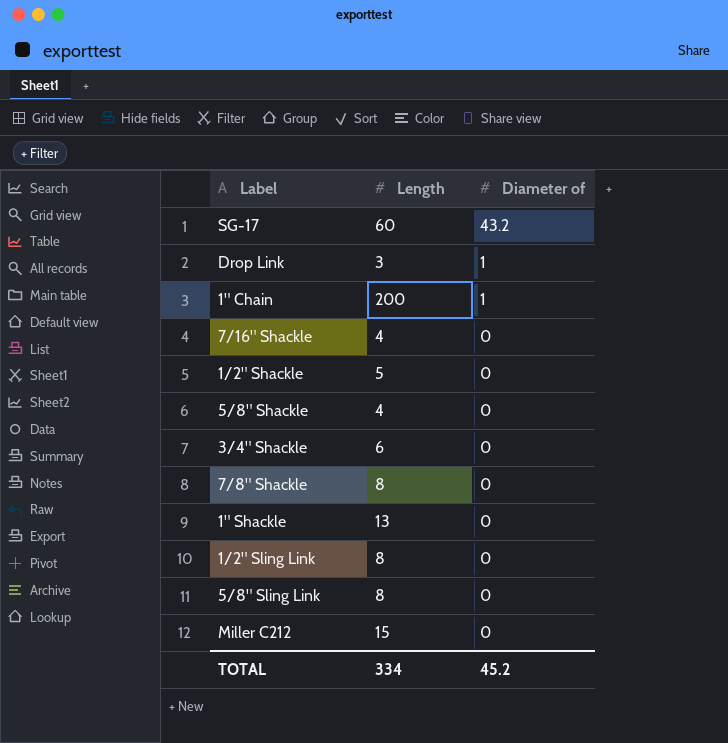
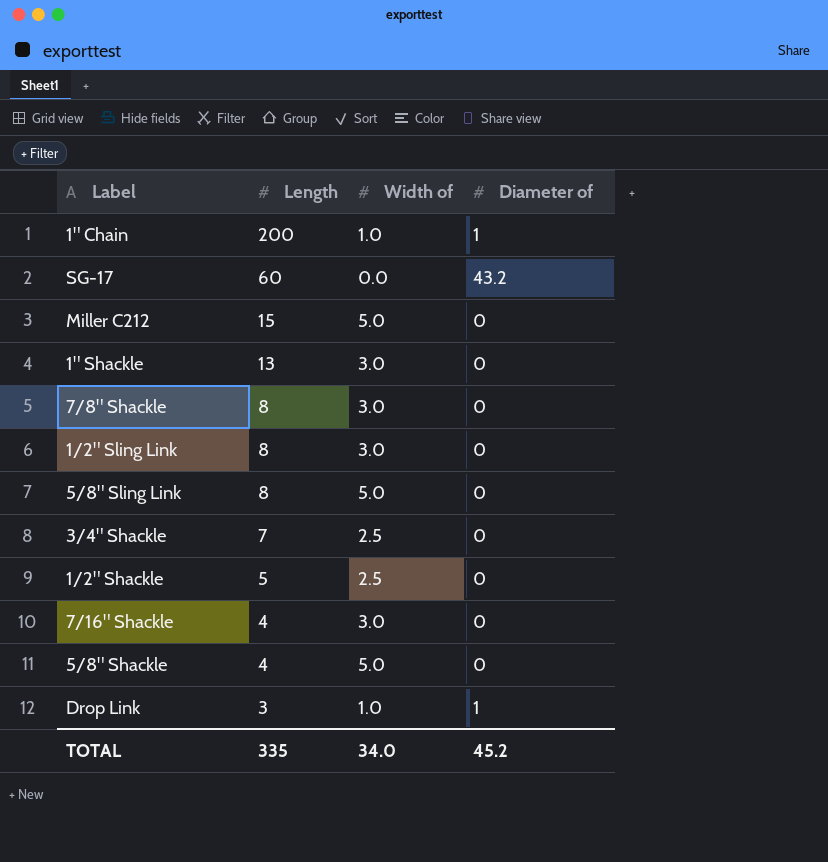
row order: Diameter of descending -> Length descending
column Width of | position: none -> 3
3/4" Shackle | Length: 6 -> 7
TOTAL | Length: 334 -> 335

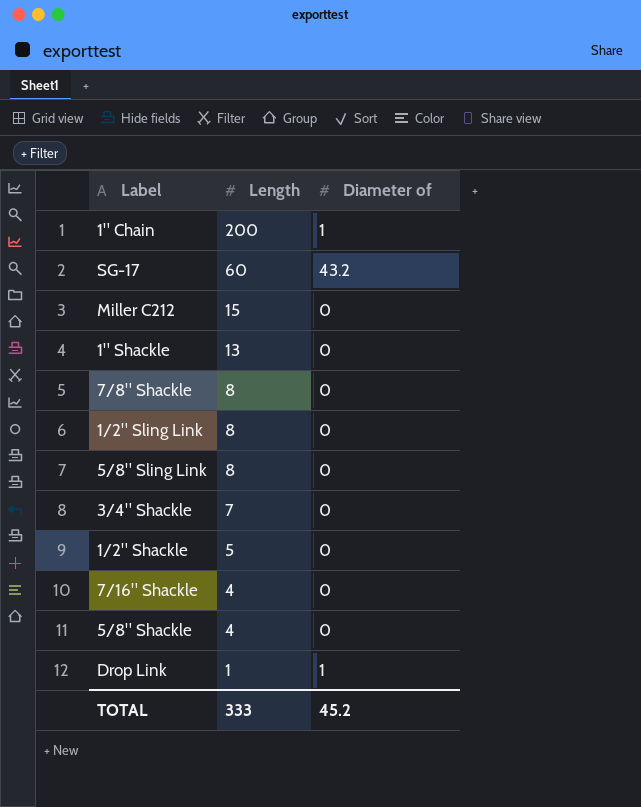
column Width of | position: 3 -> none
Drop Link | Length: 3 -> 1
TOTAL | Length: 335 -> 333

